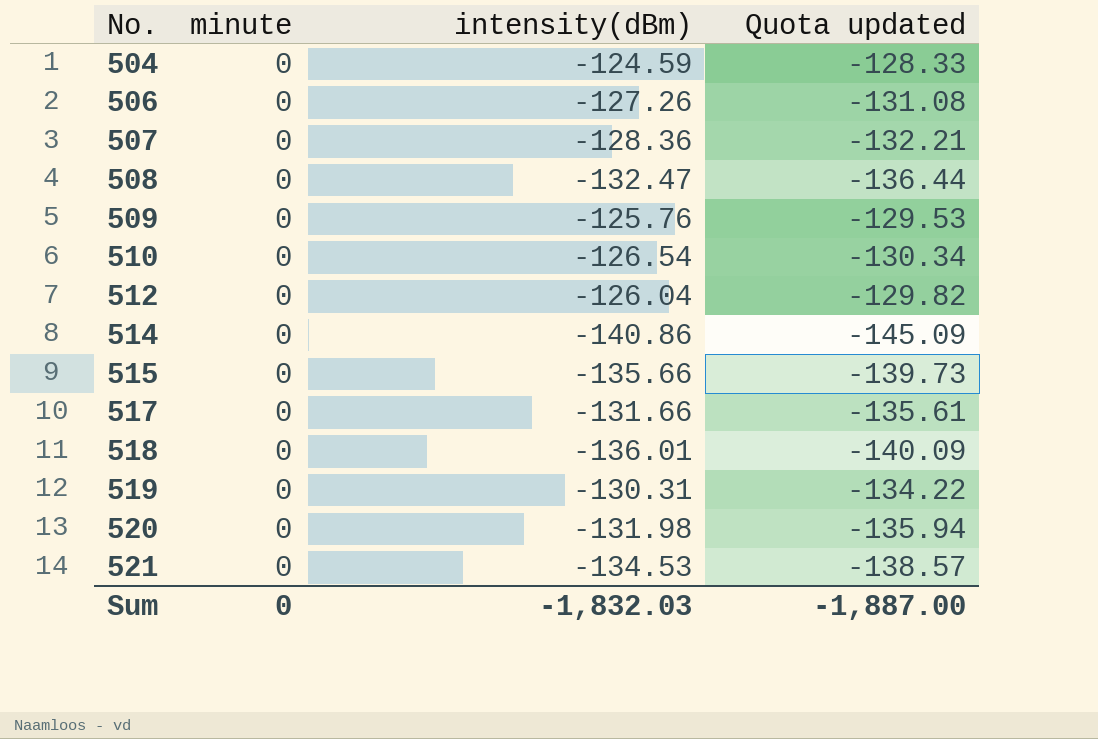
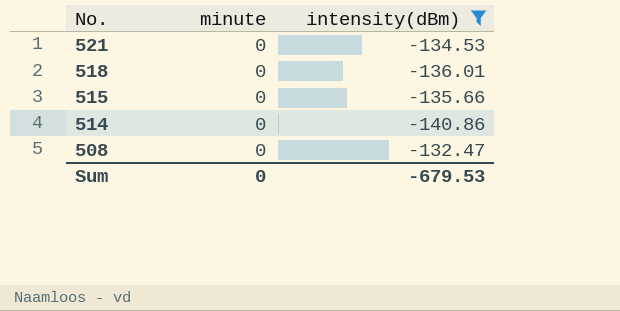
filter: none -> intensity(dBm) <= -132.47
row order: No. ascending -> No. descending
column Quota updated | formula: [intensity(dBm)] * 1.03 -> none
Sum | intensity(dBm): -1,832.03 -> -679.53

